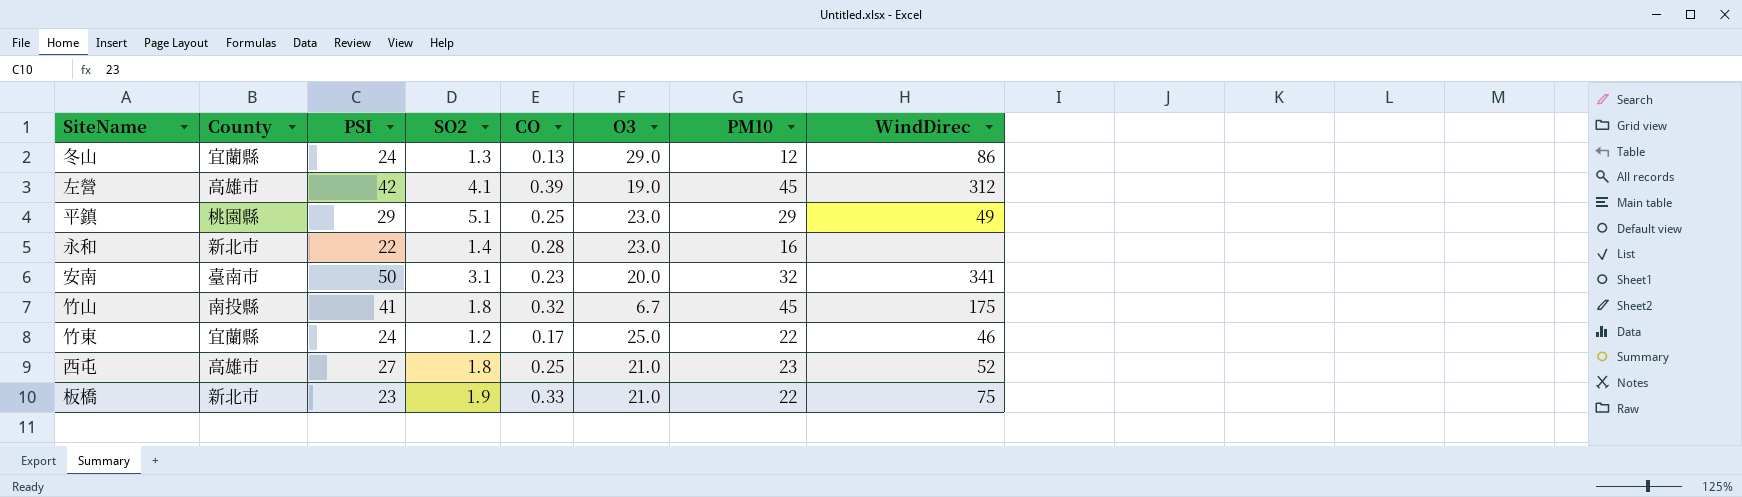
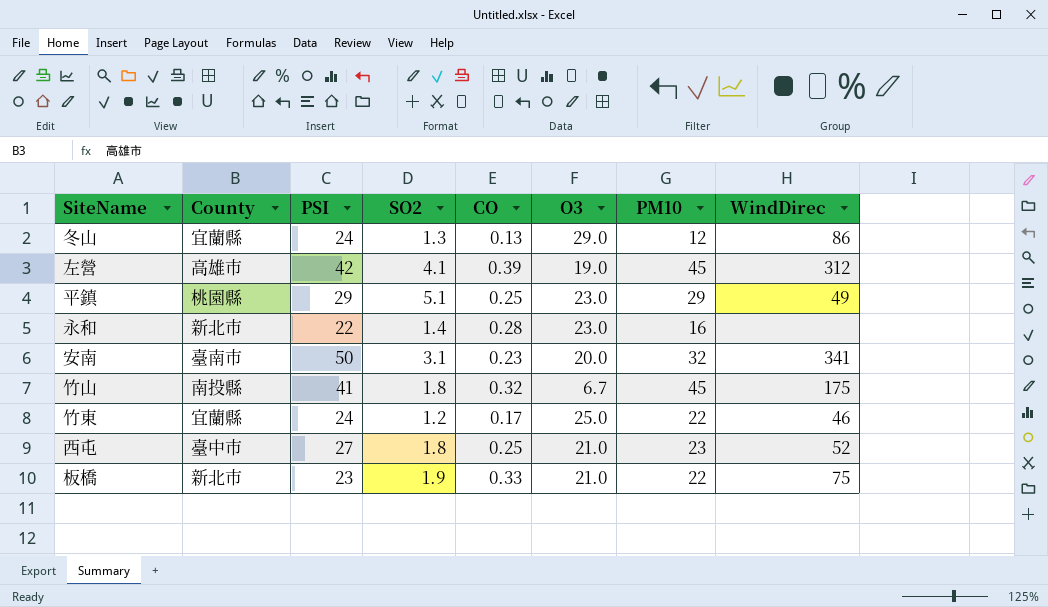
西屯 | County: 高雄市 -> 臺中市

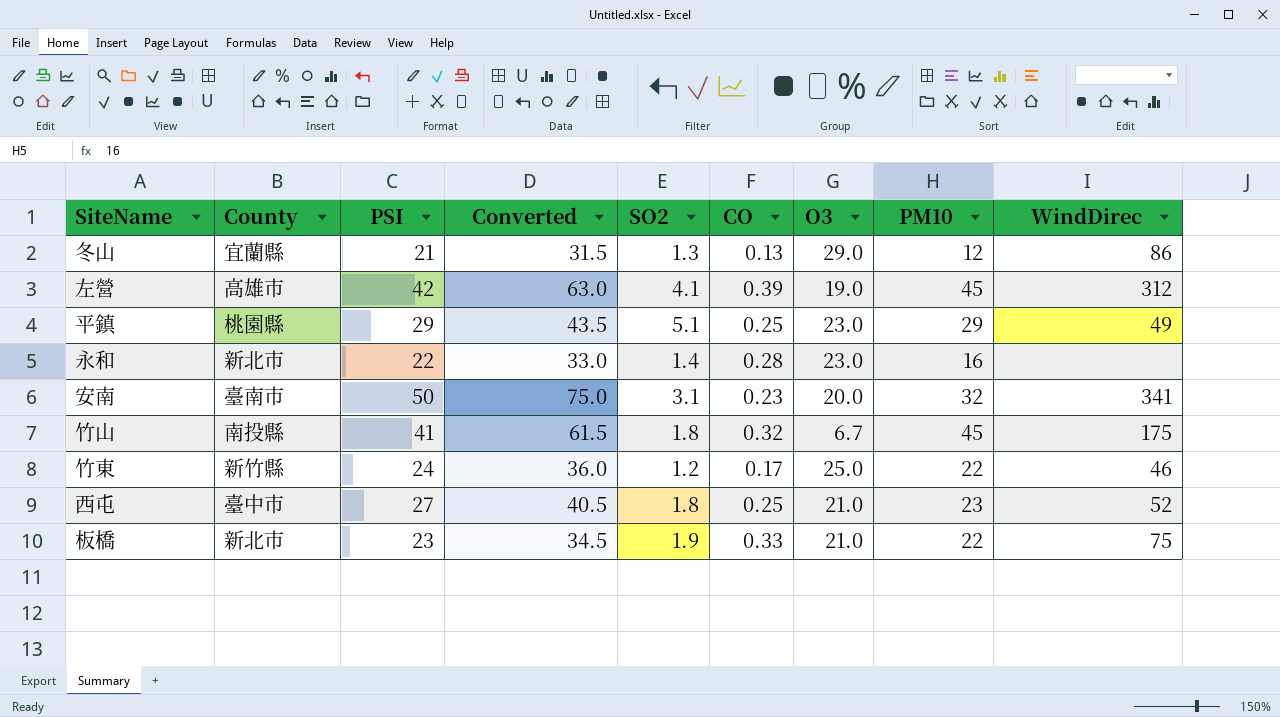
column Converted | formula: none -> [PSI] * 1.5
冬山 | PSI: 24 -> 21
竹東 | County: 宜蘭縣 -> 新竹縣

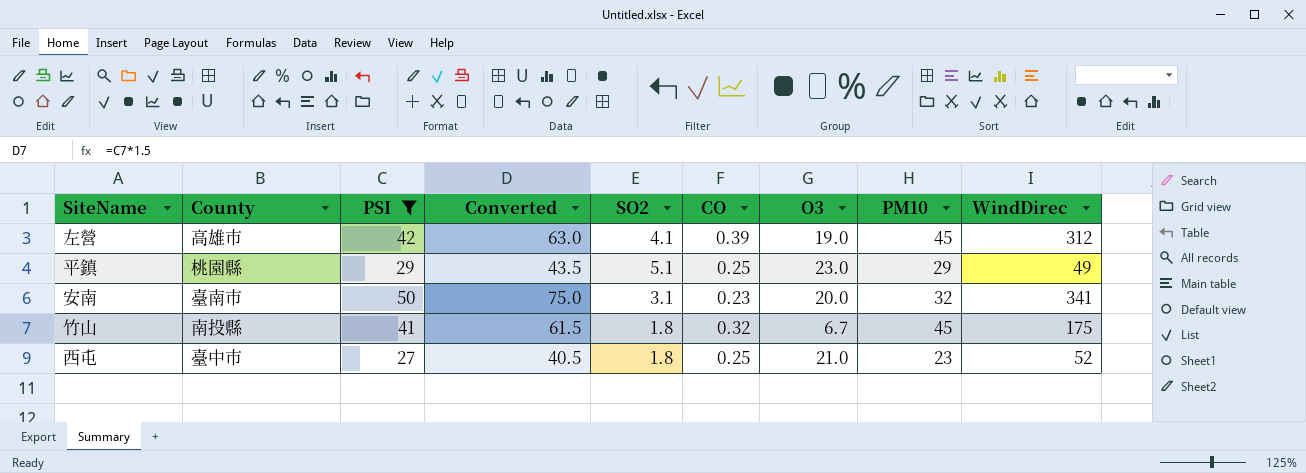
filter: none -> PSI >= 27

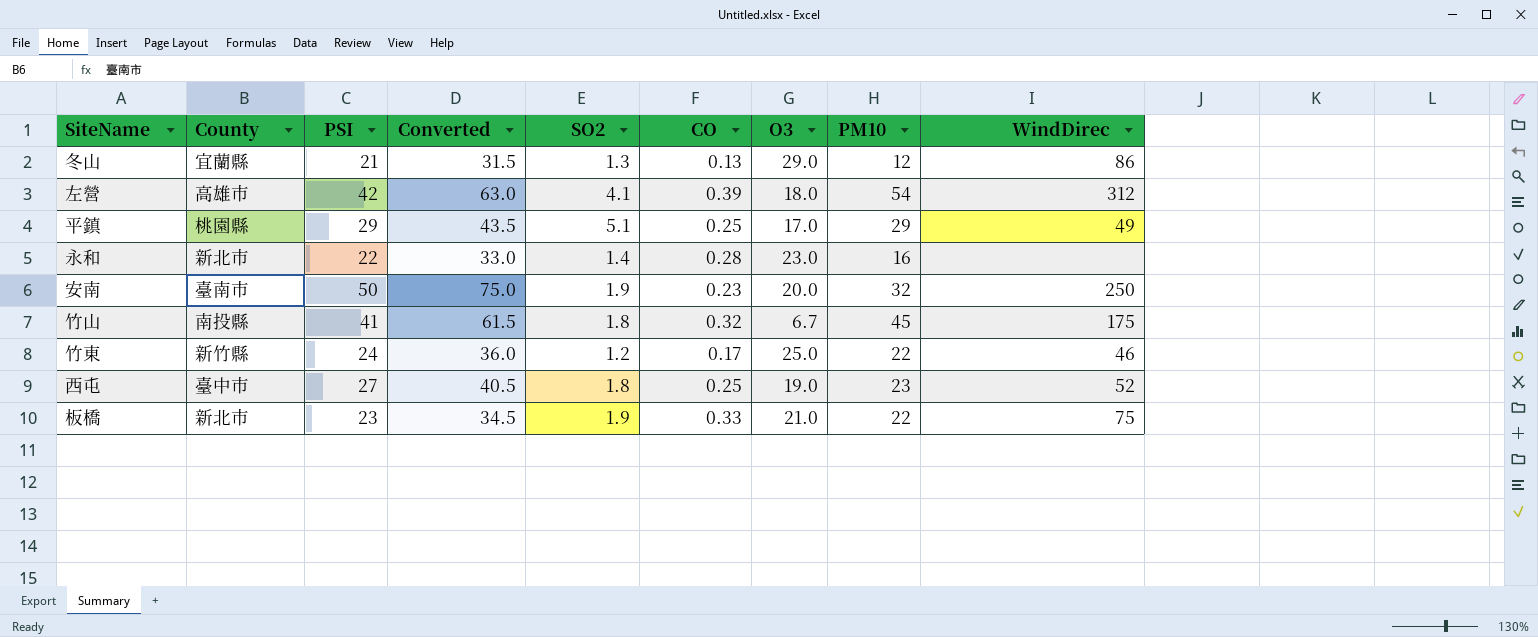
filter: PSI >= 27 -> none
左營 | O3: 19.0 -> 18.0
左營 | PM10: 45 -> 54
平鎮 | O3: 23.0 -> 17.0
安南 | SO2: 3.1 -> 1.9
安南 | WindDirec: 341 -> 250
西屯 | O3: 21.0 -> 19.0

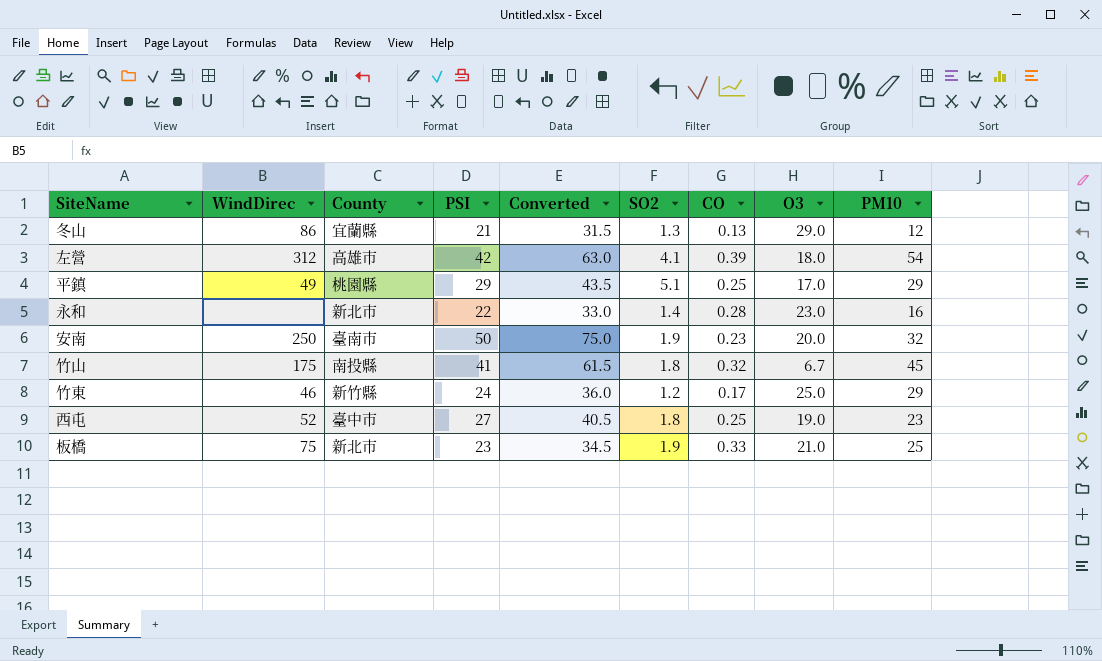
column WindDirec | position: 9 -> 2
竹東 | PM10: 22 -> 29
板橋 | PM10: 22 -> 25

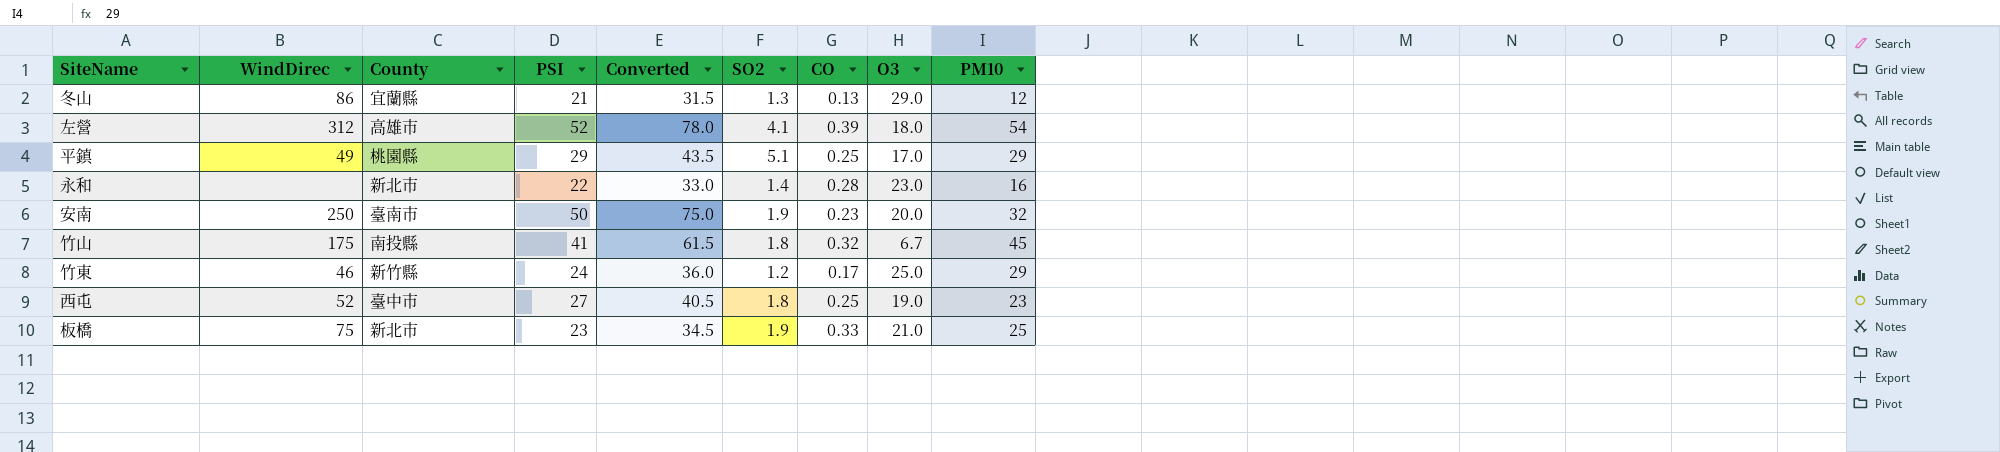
左營 | PSI: 42 -> 52
左營 | Converted: 63.0 -> 78.0

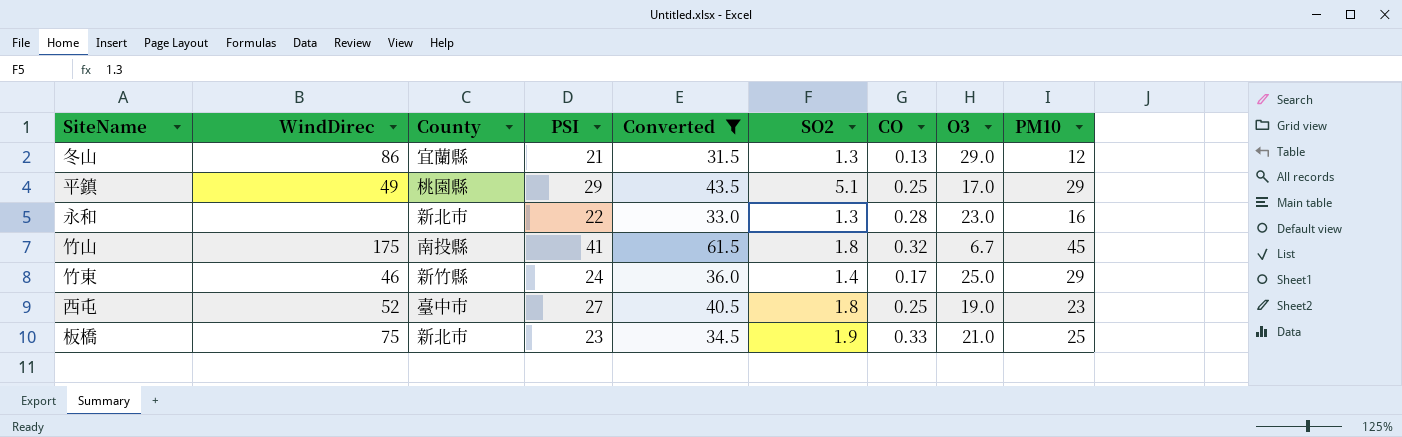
filter: none -> Converted <= 61.5
永和 | SO2: 1.4 -> 1.3
竹東 | SO2: 1.2 -> 1.4

